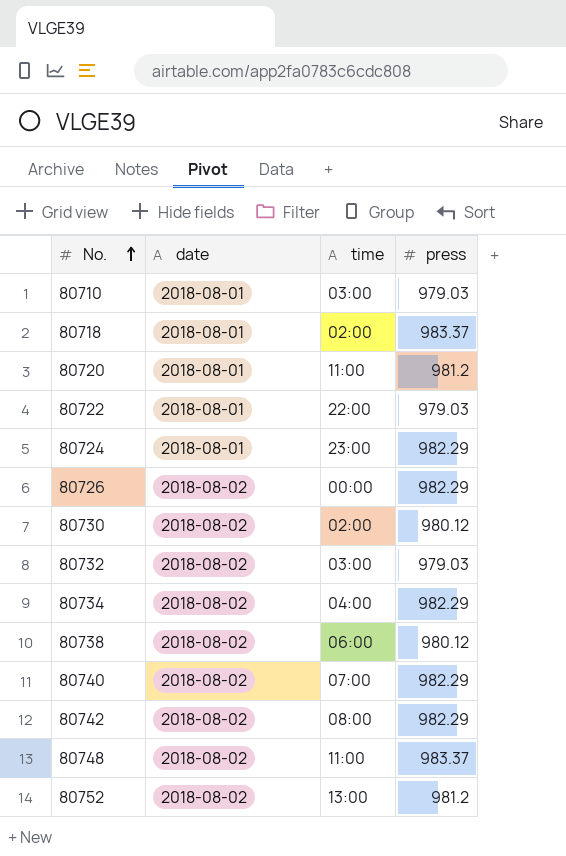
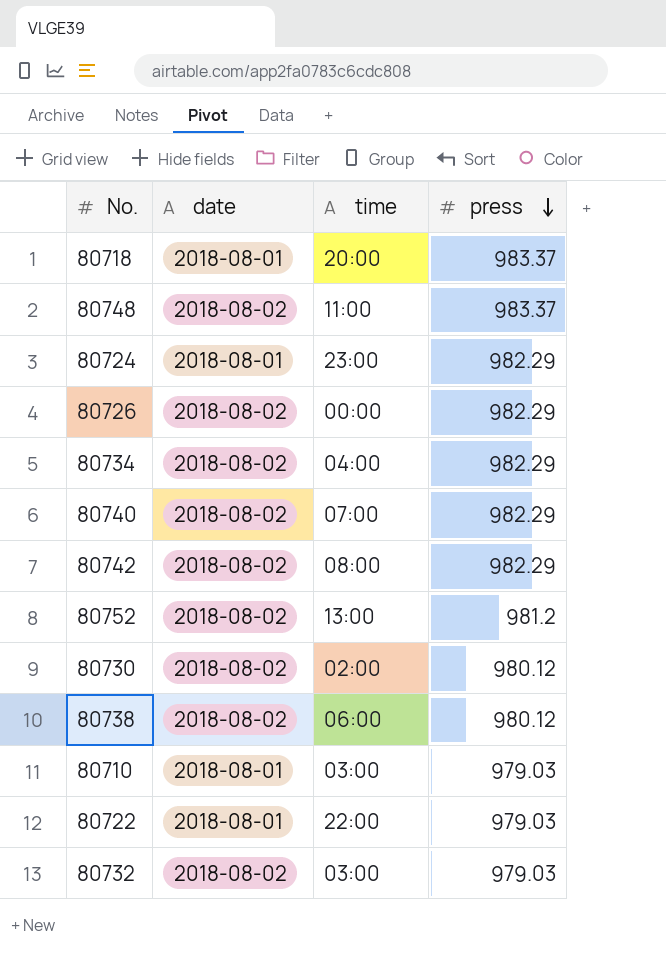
row order: No. ascending -> press descending
row 80720: 2018-08-01 | 11:00 | 981.2 -> none
80718 | time: 02:00 -> 20:00

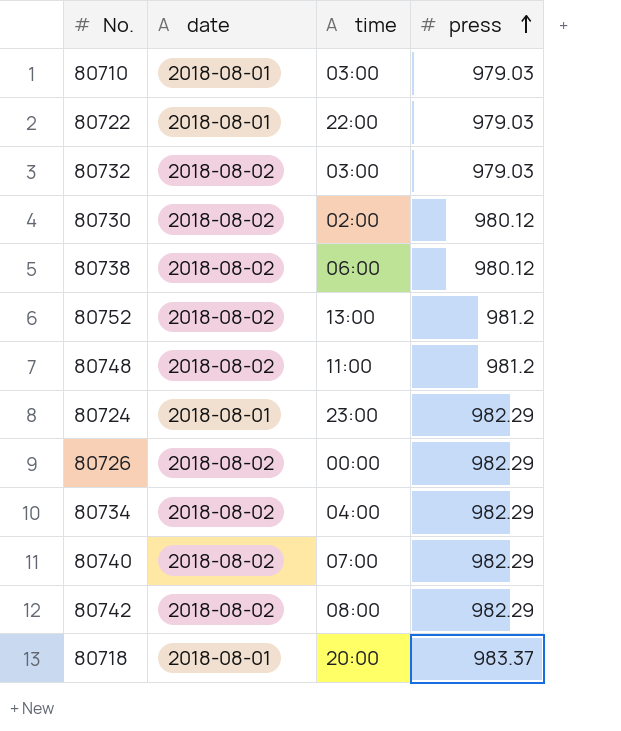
row order: press descending -> press ascending
80748 | press: 983.37 -> 981.2

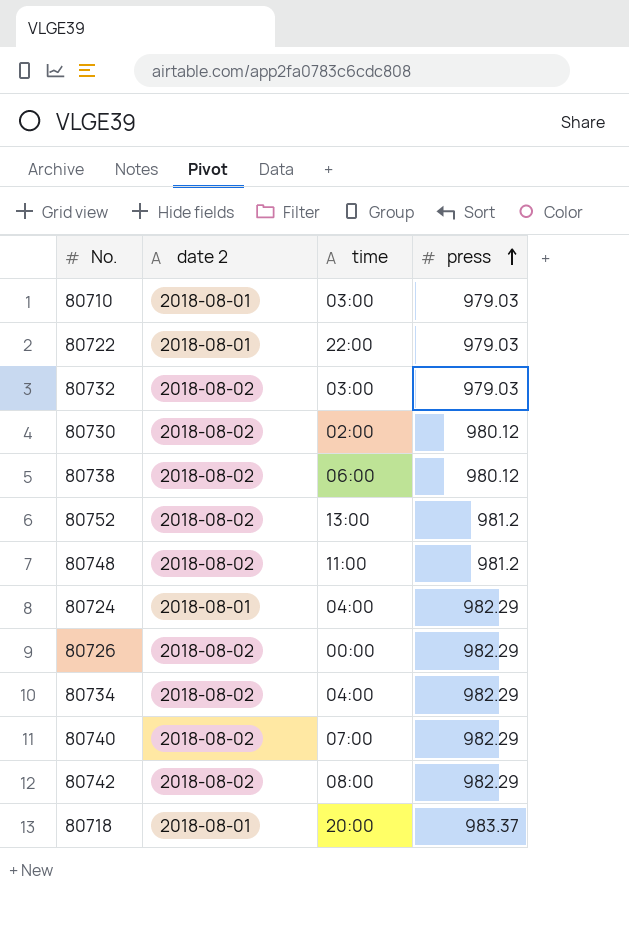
column name: date -> date 2
80724 | time: 23:00 -> 04:00

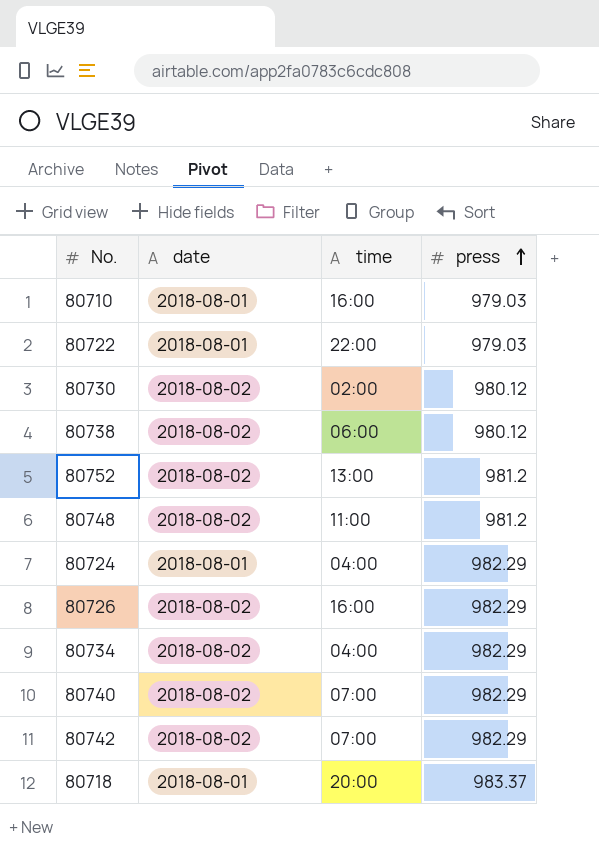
column name: date 2 -> date
row 80732: 2018-08-02 | 03:00 | 979.03 -> none
80710 | time: 03:00 -> 16:00
80726 | time: 00:00 -> 16:00
80742 | time: 08:00 -> 07:00

